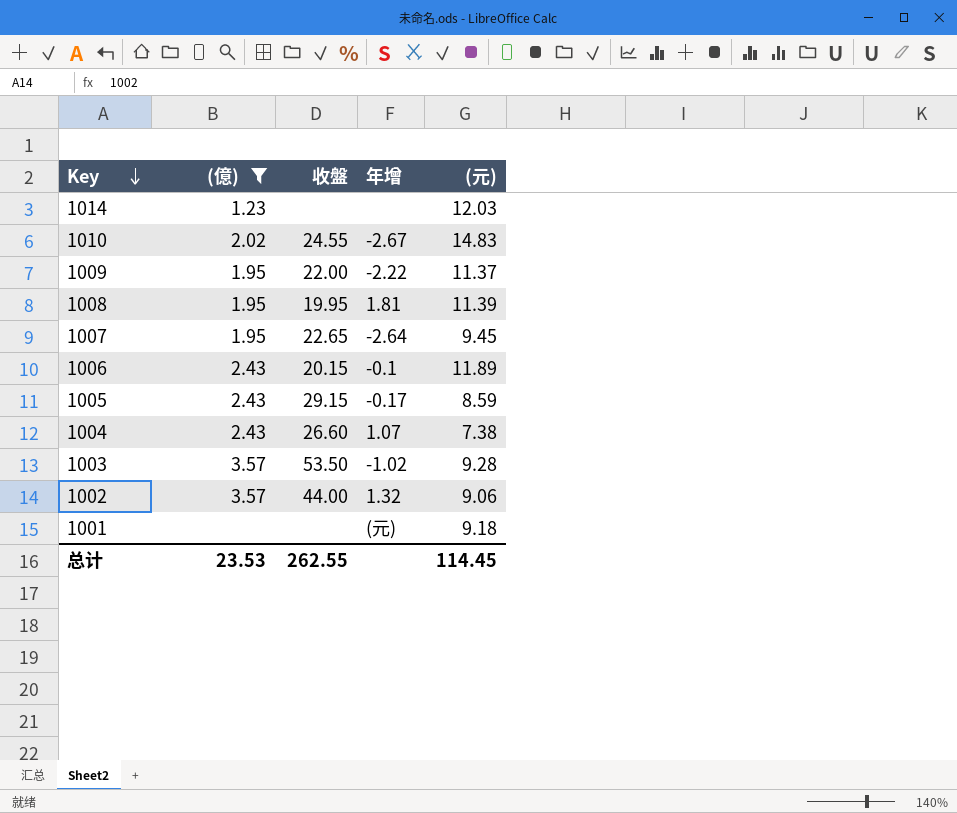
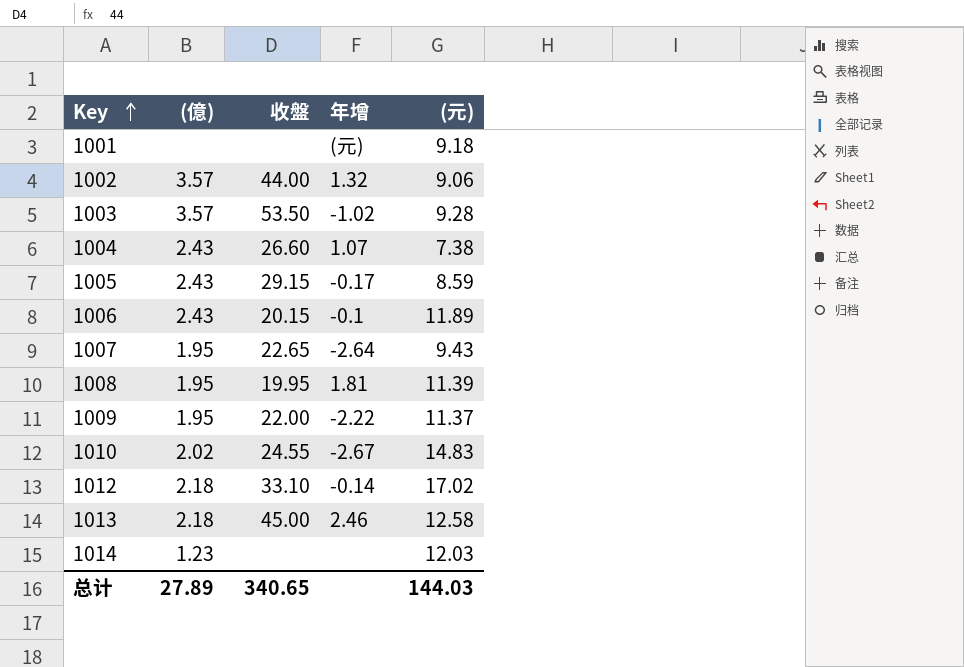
filter: (億) != 2.18 -> none
row order: Key descending -> Key ascending
1007 | (元): 9.45 -> 9.43
总计 | (億): 23.53 -> 27.89
总计 | 收盤: 262.55 -> 340.65
总计 | (元): 114.45 -> 144.03

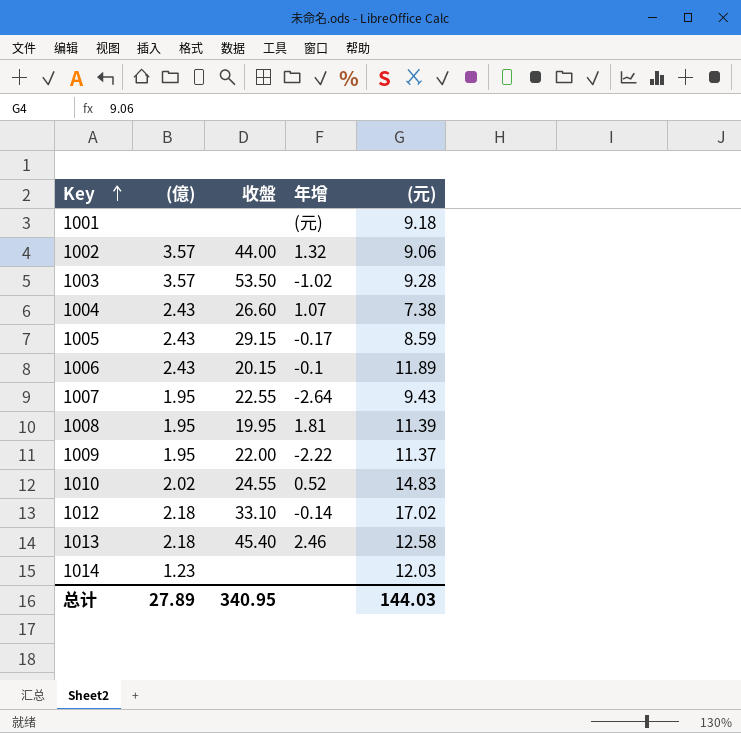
1007 | 收盤: 22.65 -> 22.55
1010 | 年增: -2.67 -> 0.52
1013 | 收盤: 45.00 -> 45.40
总计 | 收盤: 340.65 -> 340.95

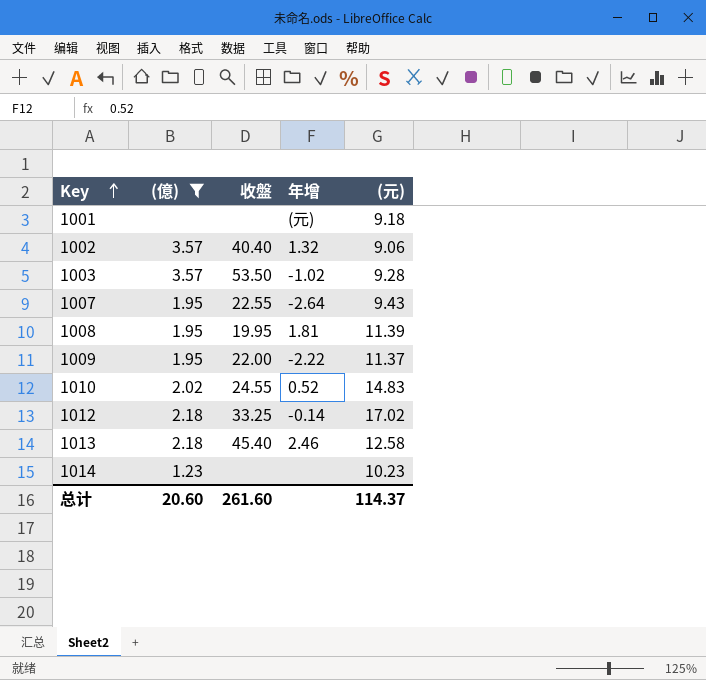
filter: none -> (億) != 2.43
1002 | 收盤: 44.00 -> 40.40
1012 | 收盤: 33.10 -> 33.25
1014 | (元): 12.03 -> 10.23
总计 | (億): 27.89 -> 20.60
总计 | 收盤: 340.95 -> 261.60
总计 | (元): 144.03 -> 114.37

